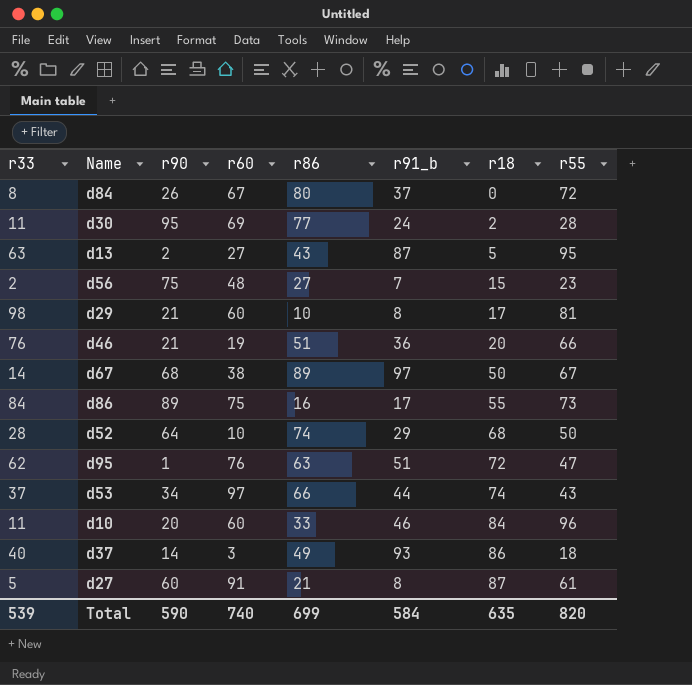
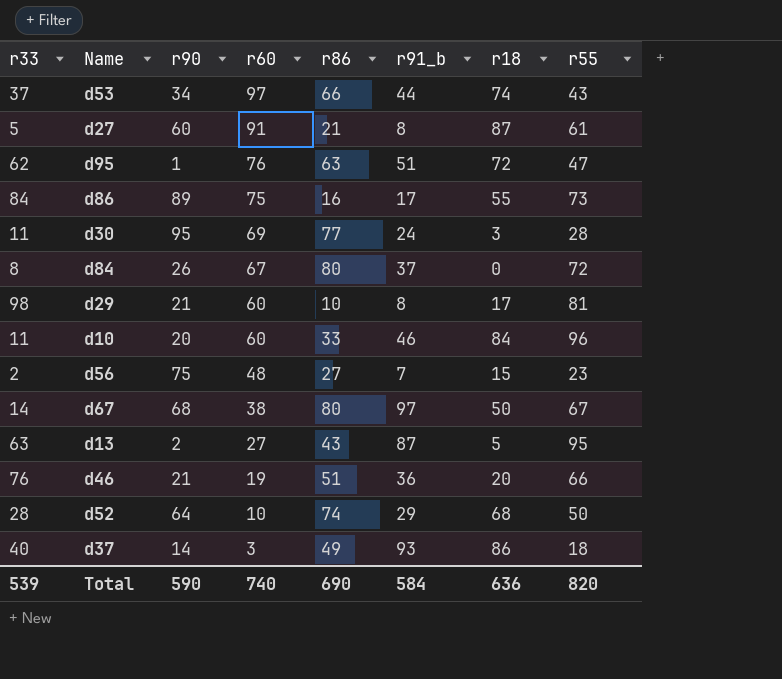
row order: r18 ascending -> r60 descending
d30 | r18: 2 -> 3
d67 | r86: 89 -> 80
Total | r86: 699 -> 690
Total | r18: 635 -> 636

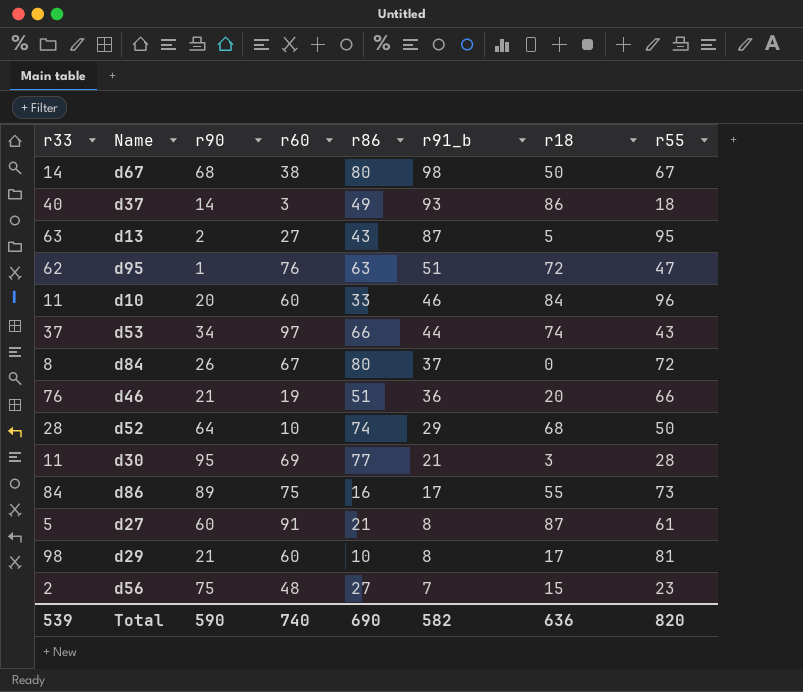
row order: r60 descending -> r91_b descending
d67 | r91_b: 97 -> 98
d30 | r91_b: 24 -> 21
Total | r91_b: 584 -> 582

